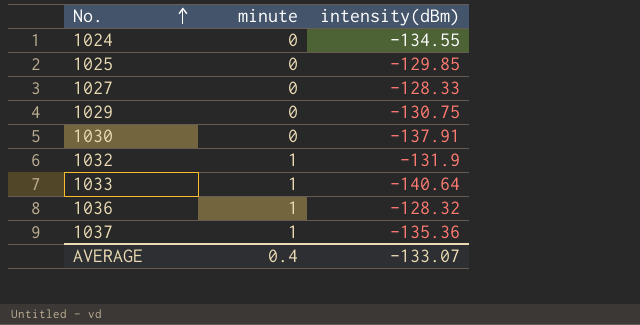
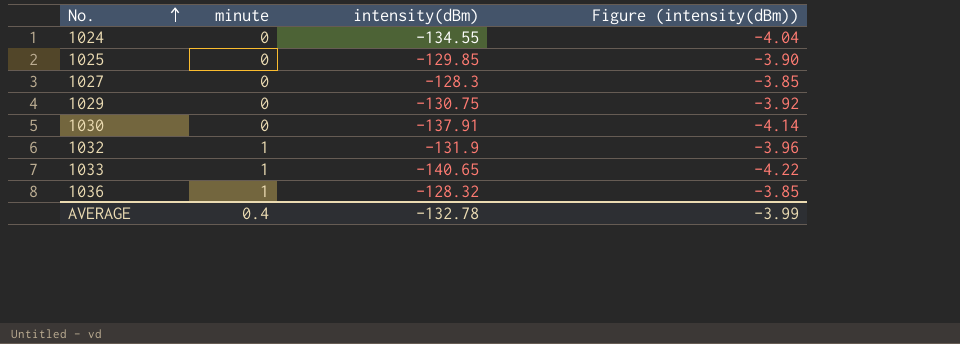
column Figure (intensity(dBm)) | formula: none -> [intensity(dBm)] * 0.03
row 1037: 1 | -135.36 -> none
1027 | intensity(dBm): -128.33 -> -128.3
1033 | intensity(dBm): -140.64 -> -140.65
AVERAGE | intensity(dBm): -133.07 -> -132.78

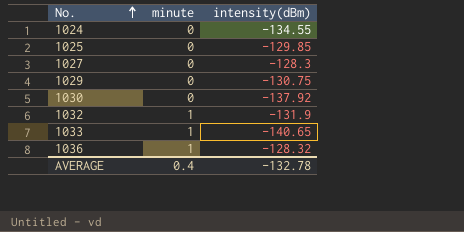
column Figure (intensity(dBm)) | formula: [intensity(dBm)] * 0.03 -> none
1030 | intensity(dBm): -137.91 -> -137.92

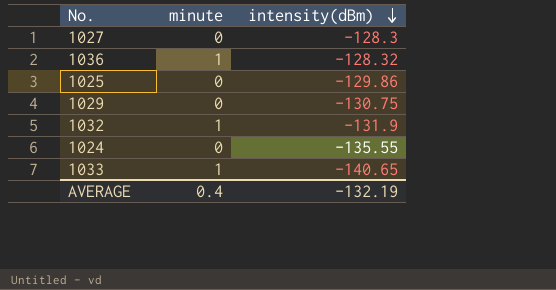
row order: No. ascending -> intensity(dBm) descending
row 1030: 0 | -137.92 -> none
1025 | intensity(dBm): -129.85 -> -129.86
1024 | intensity(dBm): -134.55 -> -135.55
AVERAGE | intensity(dBm): -132.78 -> -132.19

